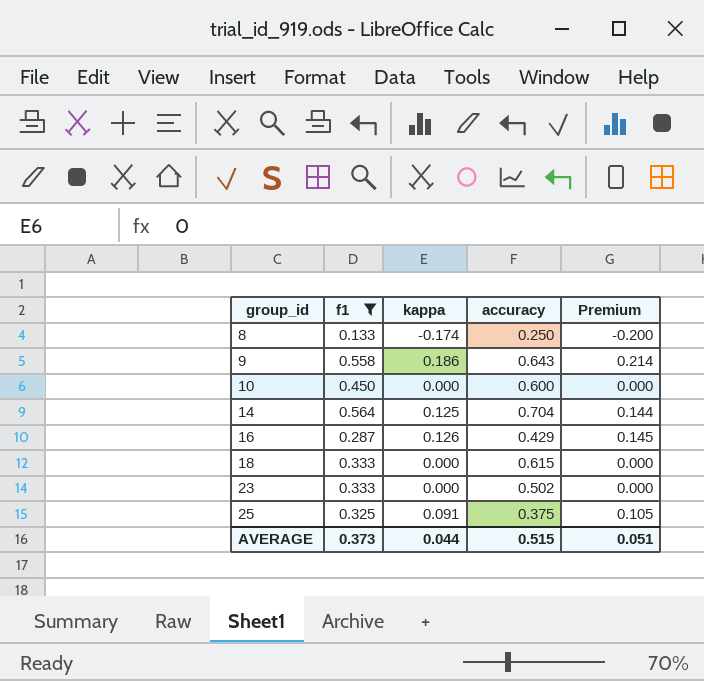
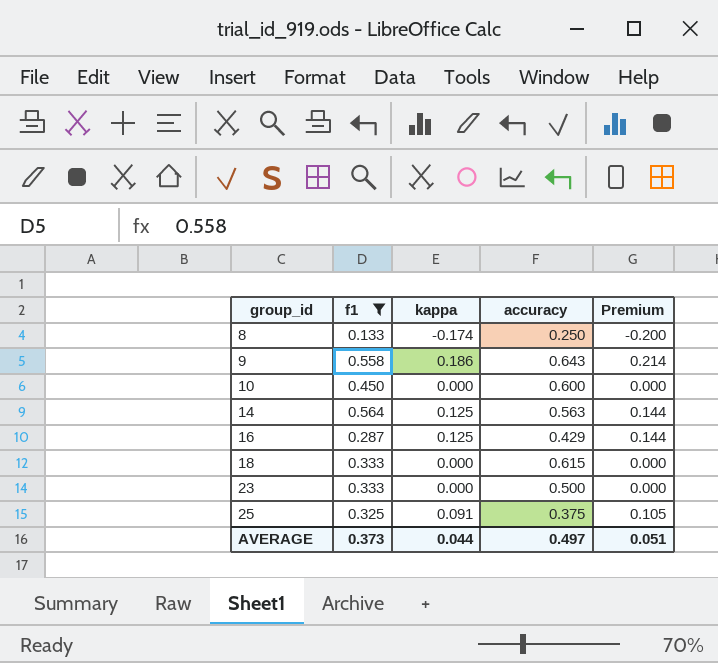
14 | accuracy: 0.704 -> 0.563
16 | kappa: 0.126 -> 0.125
16 | Premium: 0.145 -> 0.144
23 | accuracy: 0.502 -> 0.500
AVERAGE | accuracy: 0.515 -> 0.497

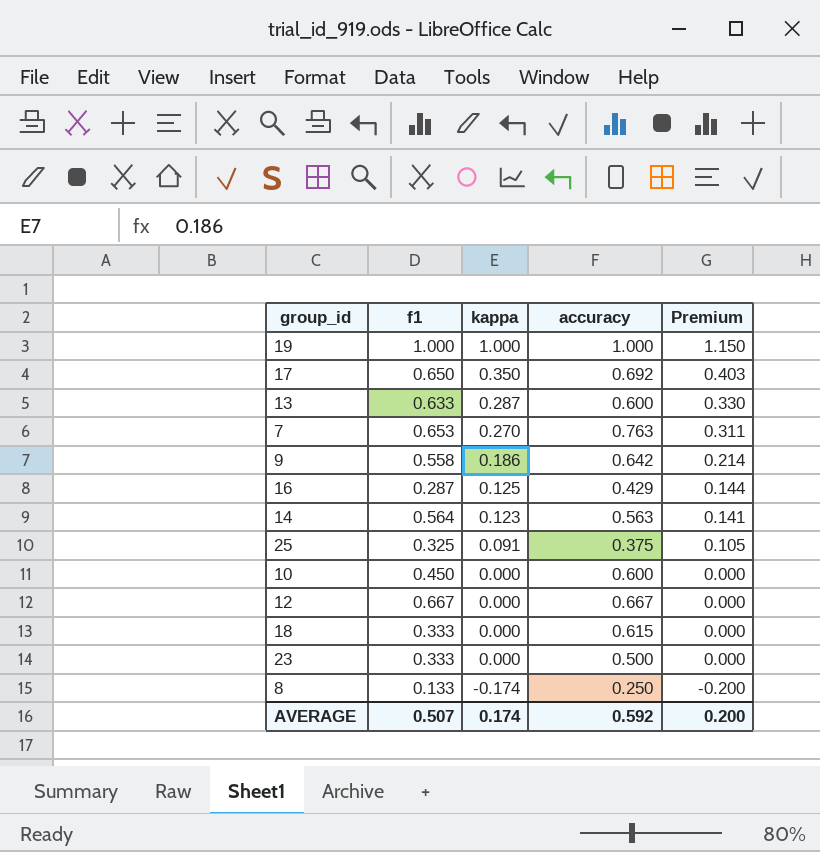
filter: f1 <= 0.564 -> none
row order: group_id ascending -> kappa descending
9 | accuracy: 0.643 -> 0.642
14 | kappa: 0.125 -> 0.123
14 | Premium: 0.144 -> 0.141
AVERAGE | f1: 0.373 -> 0.507
AVERAGE | kappa: 0.044 -> 0.174
AVERAGE | accuracy: 0.497 -> 0.592
AVERAGE | Premium: 0.051 -> 0.200

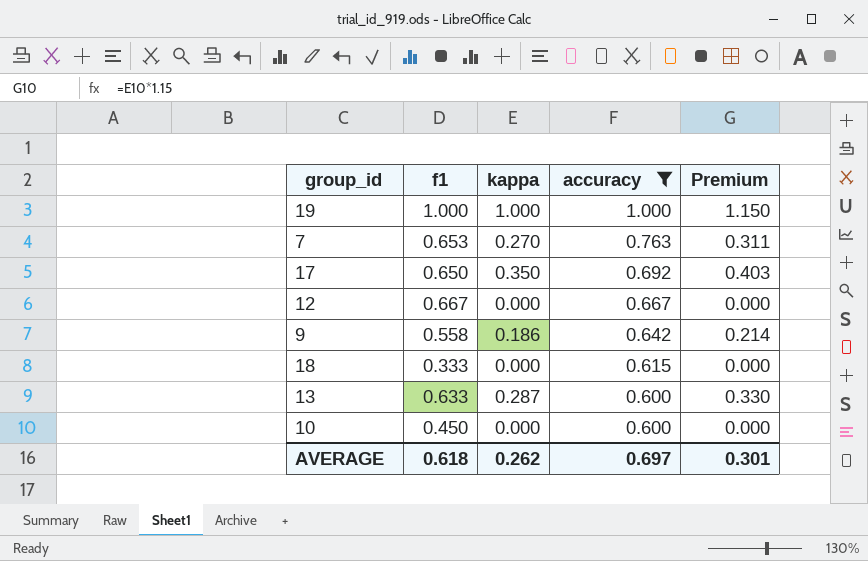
filter: none -> accuracy >= 0.600
row order: kappa descending -> accuracy descending
AVERAGE | f1: 0.507 -> 0.618
AVERAGE | kappa: 0.174 -> 0.262
AVERAGE | accuracy: 0.592 -> 0.697
AVERAGE | Premium: 0.200 -> 0.301

